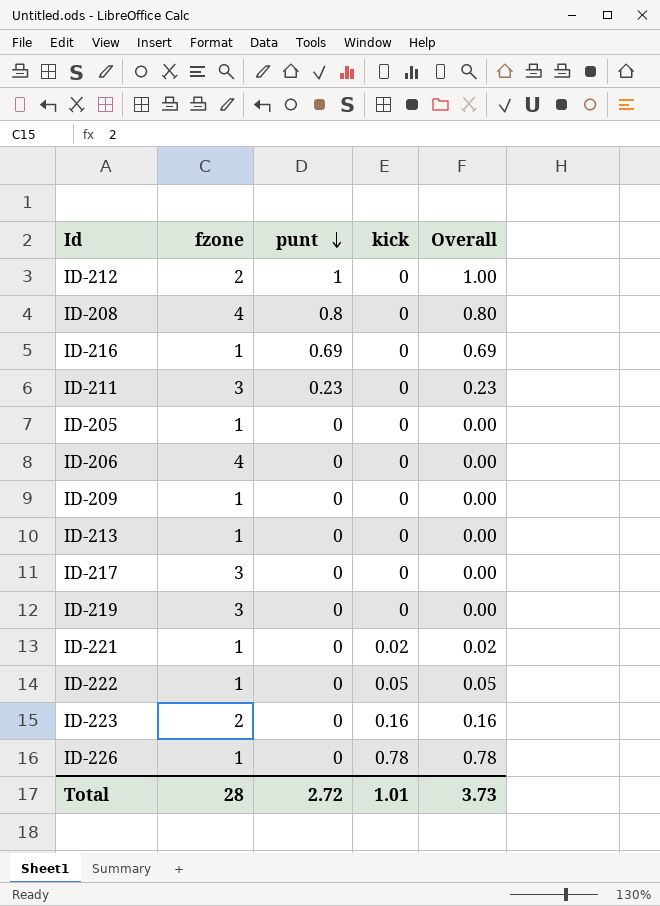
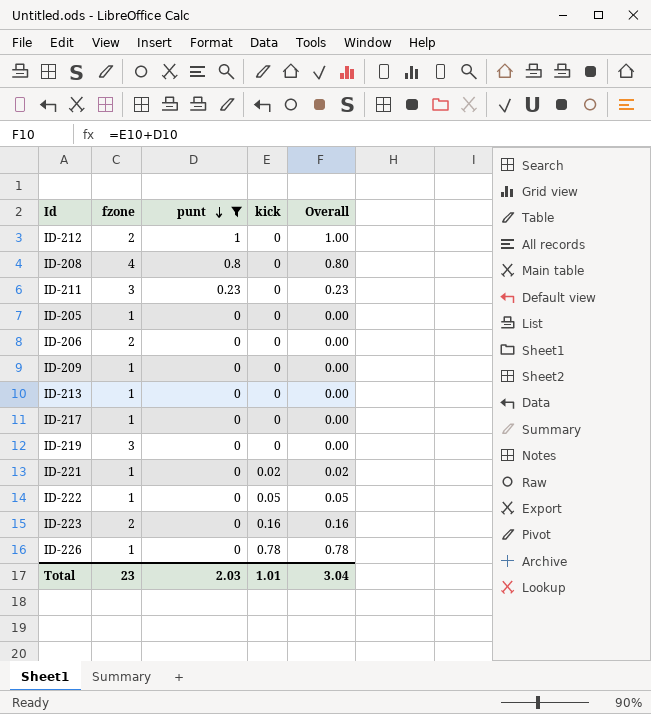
filter: none -> punt != 0.69
ID-206 | fzone: 4 -> 2
ID-217 | fzone: 3 -> 1
Total | fzone: 28 -> 23
Total | punt: 2.72 -> 2.03
Total | Overall: 3.73 -> 3.04

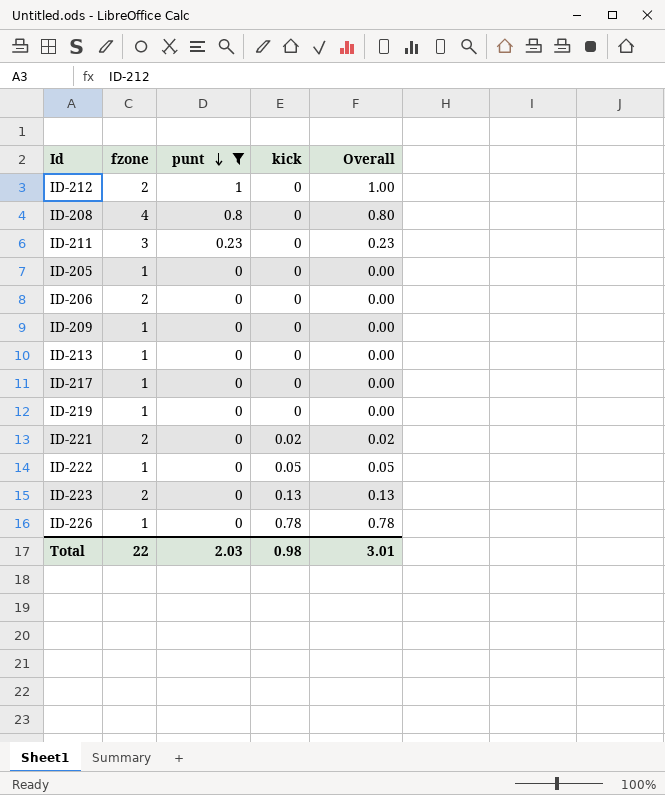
ID-219 | fzone: 3 -> 1
ID-221 | fzone: 1 -> 2
ID-223 | kick: 0.16 -> 0.13
ID-223 | Overall: 0.16 -> 0.13
Total | fzone: 23 -> 22
Total | kick: 1.01 -> 0.98
Total | Overall: 3.04 -> 3.01

